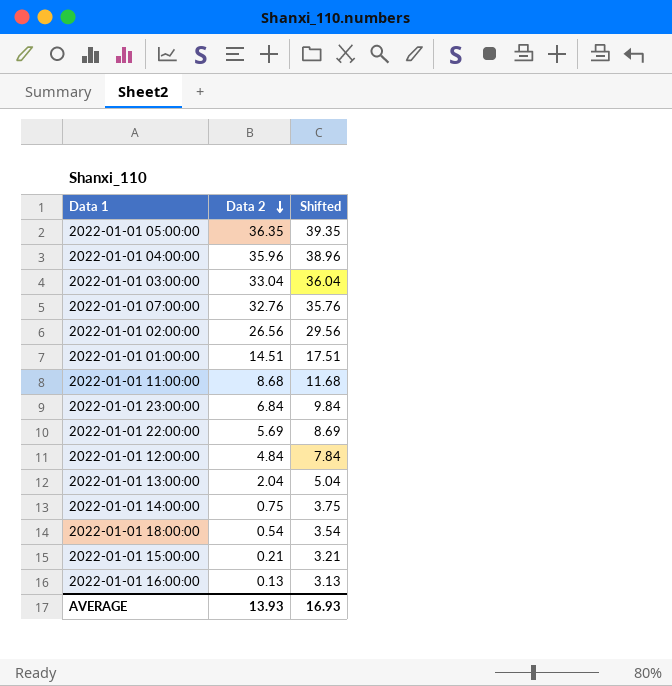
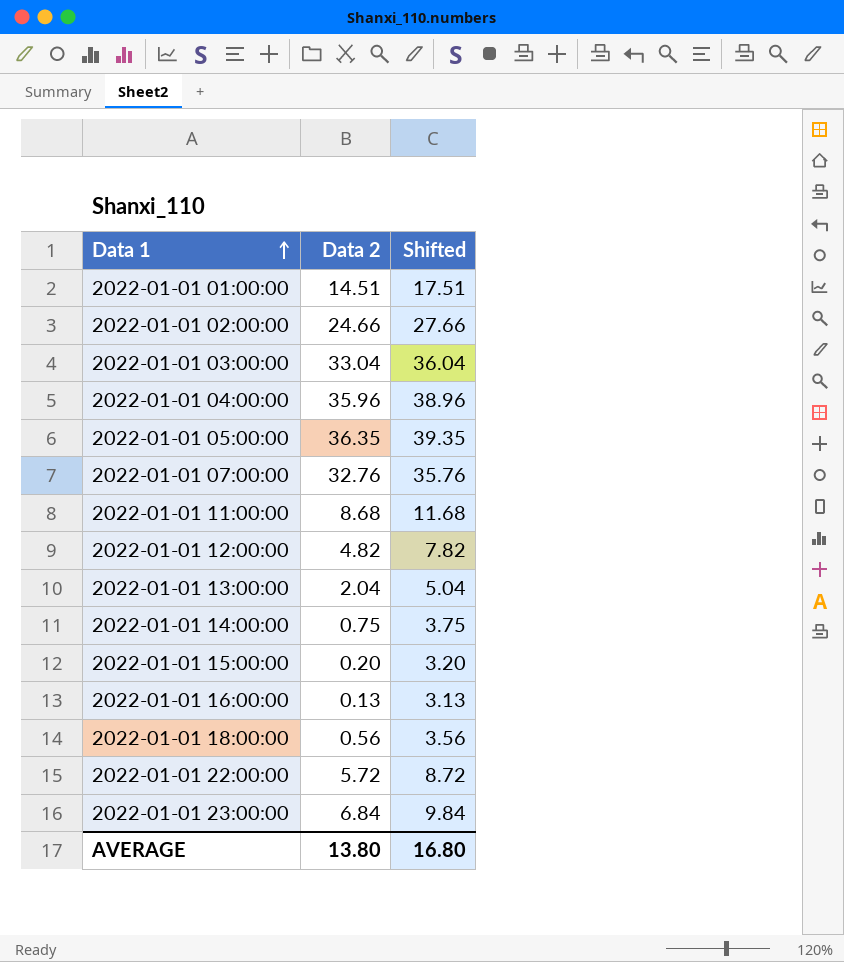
row order: Data 2 descending -> Data 1 ascending
2022-01-01 02:00:00 | Data 2: 26.56 -> 24.66
2022-01-01 02:00:00 | Shifted: 29.56 -> 27.66
2022-01-01 12:00:00 | Data 2: 4.84 -> 4.82
2022-01-01 12:00:00 | Shifted: 7.84 -> 7.82
2022-01-01 15:00:00 | Data 2: 0.21 -> 0.20
2022-01-01 15:00:00 | Shifted: 3.21 -> 3.20
2022-01-01 18:00:00 | Data 2: 0.54 -> 0.56
2022-01-01 18:00:00 | Shifted: 3.54 -> 3.56
2022-01-01 22:00:00 | Data 2: 5.69 -> 5.72
2022-01-01 22:00:00 | Shifted: 8.69 -> 8.72
AVERAGE | Data 2: 13.93 -> 13.80
AVERAGE | Shifted: 16.93 -> 16.80

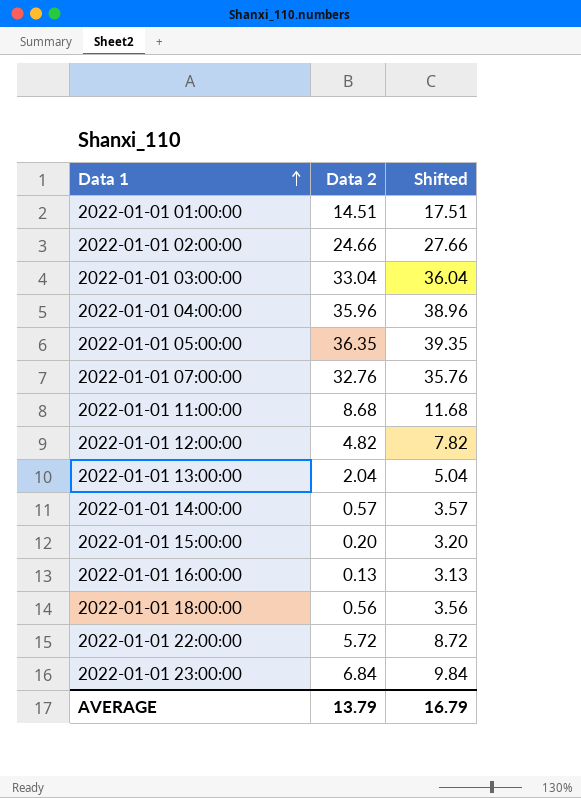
2022-01-01 14:00:00 | Data 2: 0.75 -> 0.57
2022-01-01 14:00:00 | Shifted: 3.75 -> 3.57
AVERAGE | Data 2: 13.80 -> 13.79
AVERAGE | Shifted: 16.80 -> 16.79

